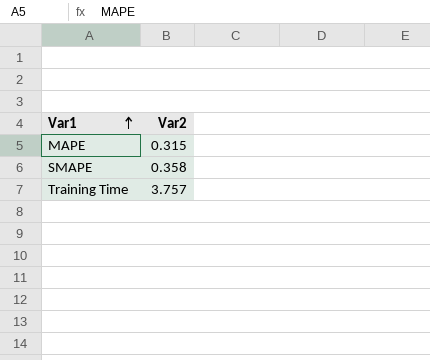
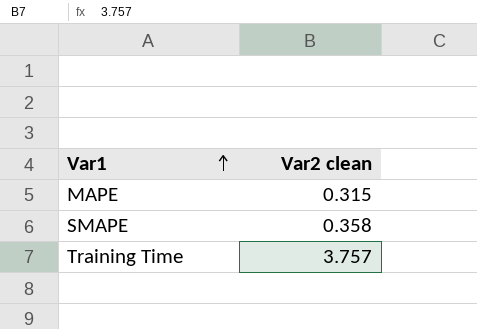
column name: Var2 -> Var2 clean

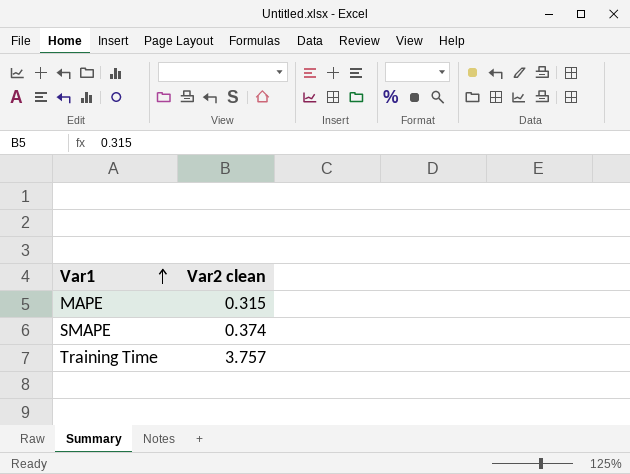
SMAPE | Var2 clean: 0.358 -> 0.374

